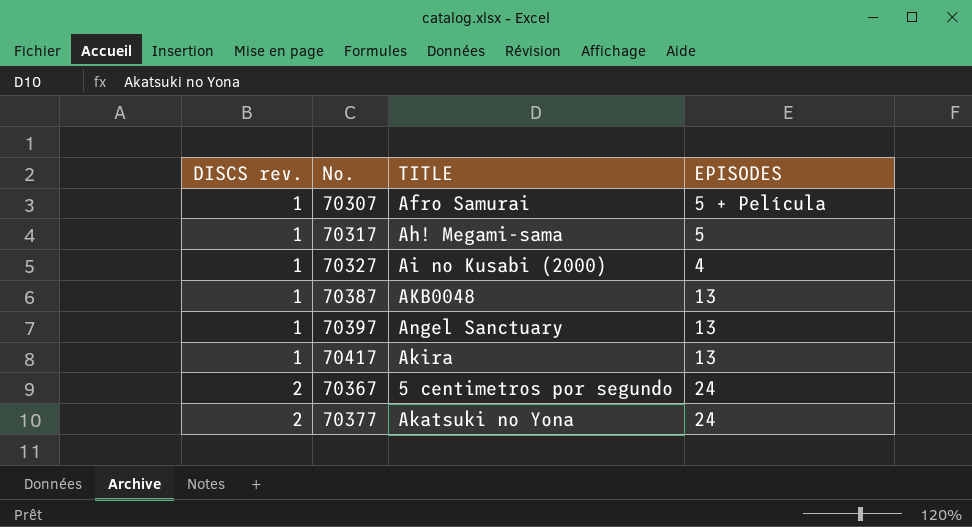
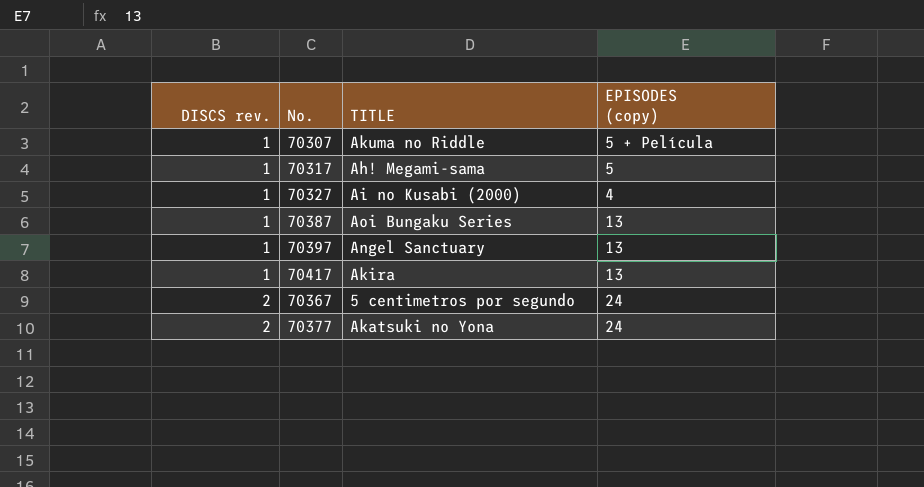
column name: EPISODES -> EPISODES (copy)
70307 | TITLE: Afro Samurai -> Akuma no Riddle
70387 | TITLE: AKB0048 -> Aoi Bungaku Series

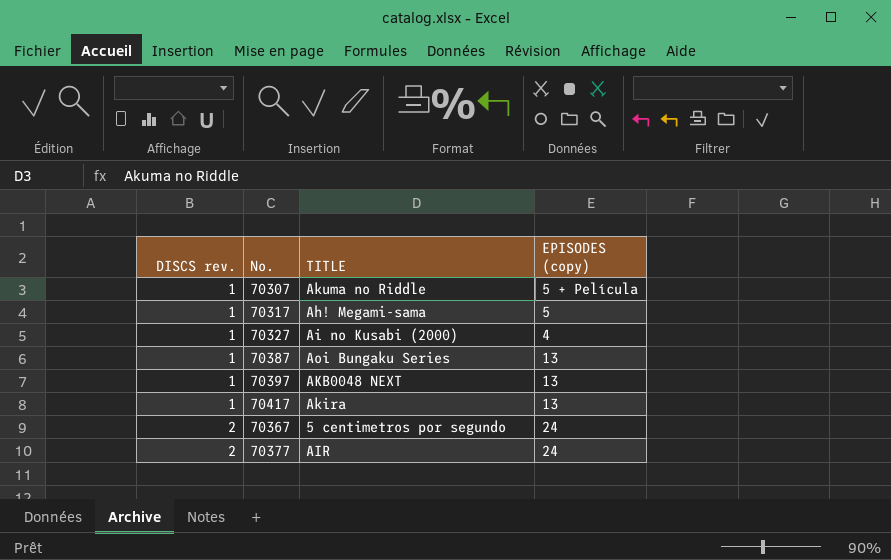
70397 | TITLE: Angel Sanctuary -> AKB0048 NEXT
70377 | TITLE: Akatsuki no Yona -> AIR

